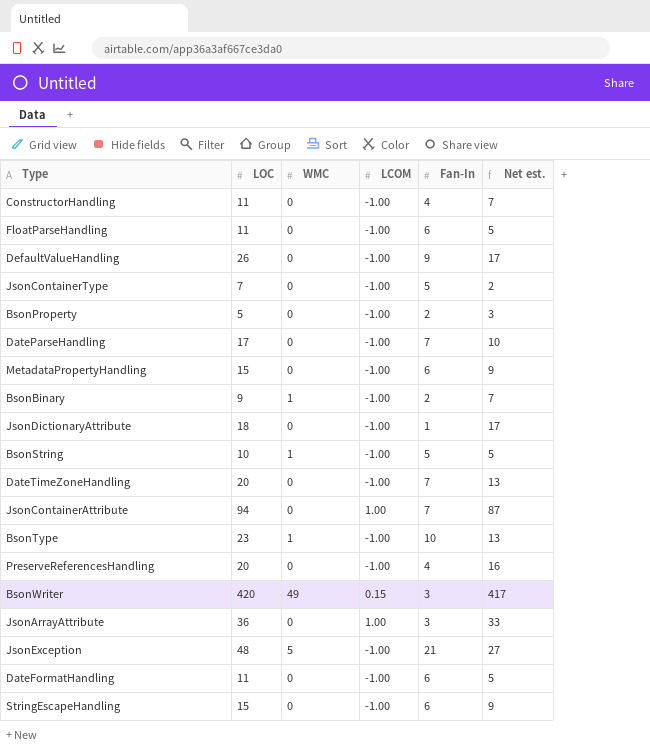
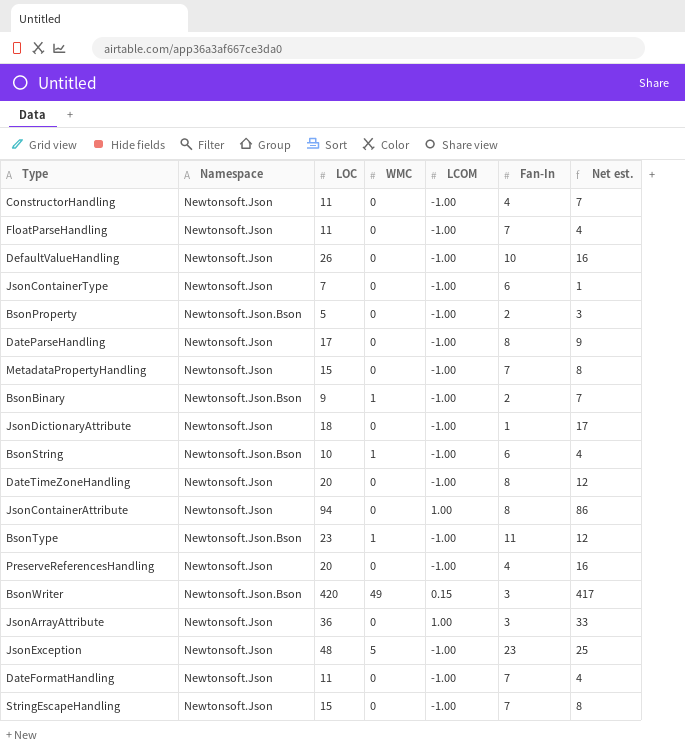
column Namespace | position: none -> 2
FloatParseHandling | Fan-In: 6 -> 7
FloatParseHandling | Net est.: 5 -> 4
DefaultValueHandling | Fan-In: 9 -> 10
DefaultValueHandling | Net est.: 17 -> 16
JsonContainerType | Fan-In: 5 -> 6
JsonContainerType | Net est.: 2 -> 1
DateParseHandling | Fan-In: 7 -> 8
DateParseHandling | Net est.: 10 -> 9
MetadataPropertyHandling | Fan-In: 6 -> 7
MetadataPropertyHandling | Net est.: 9 -> 8
BsonString | Fan-In: 5 -> 6
BsonString | Net est.: 5 -> 4
DateTimeZoneHandling | Fan-In: 7 -> 8
DateTimeZoneHandling | Net est.: 13 -> 12
JsonContainerAttribute | Fan-In: 7 -> 8
JsonContainerAttribute | Net est.: 87 -> 86
BsonType | Fan-In: 10 -> 11
BsonType | Net est.: 13 -> 12
JsonException | Fan-In: 21 -> 23
JsonException | Net est.: 27 -> 25
DateFormatHandling | Fan-In: 6 -> 7
DateFormatHandling | Net est.: 5 -> 4
StringEscapeHandling | Fan-In: 6 -> 7
StringEscapeHandling | Net est.: 9 -> 8

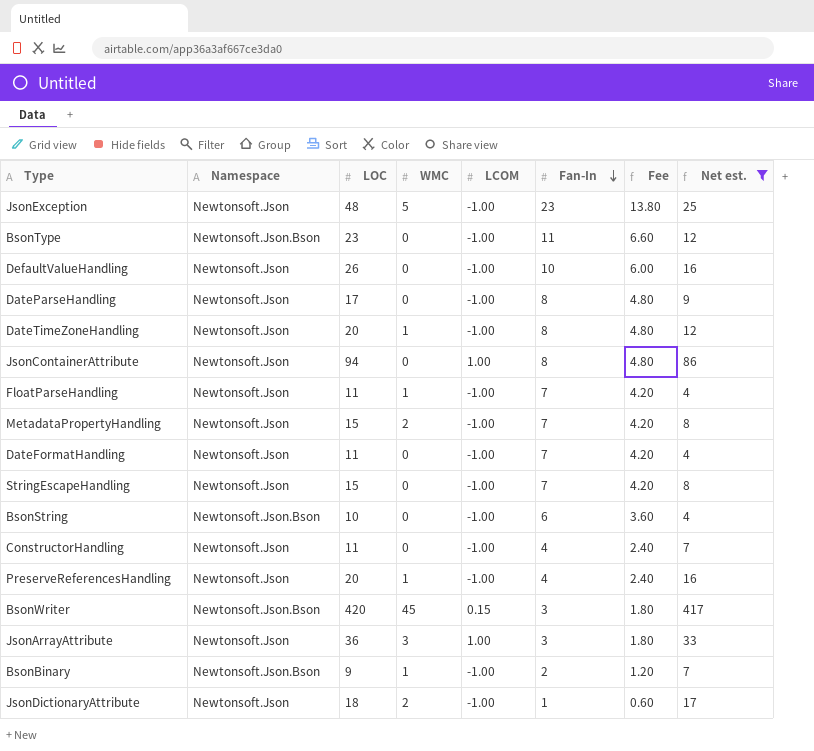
filter: none -> Net est. >= 4
row order: none -> Fan-In descending
column Fee | formula: none -> [Fan-In] * 0.6
BsonType | WMC: 1 -> 0
DateTimeZoneHandling | WMC: 0 -> 1
FloatParseHandling | WMC: 0 -> 1
MetadataPropertyHandling | WMC: 0 -> 2
BsonString | WMC: 1 -> 0
PreserveReferencesHandling | WMC: 0 -> 1
BsonWriter | WMC: 49 -> 45
JsonArrayAttribute | WMC: 0 -> 3
JsonDictionaryAttribute | WMC: 0 -> 2

